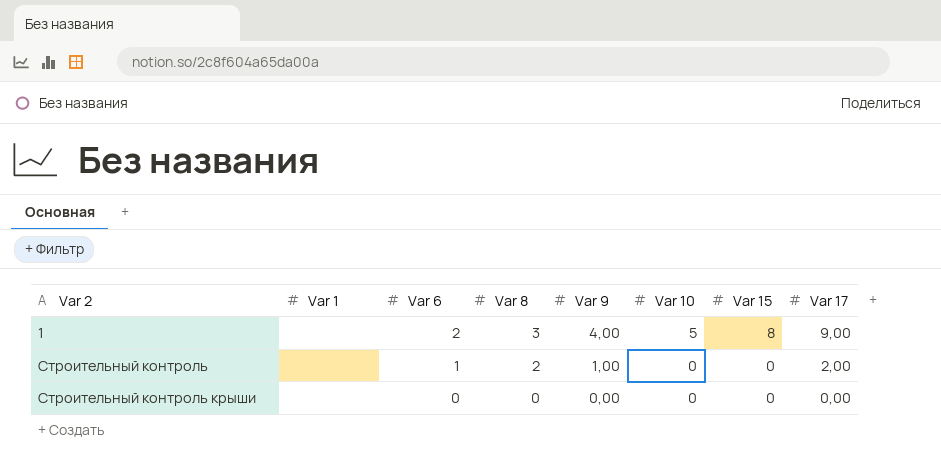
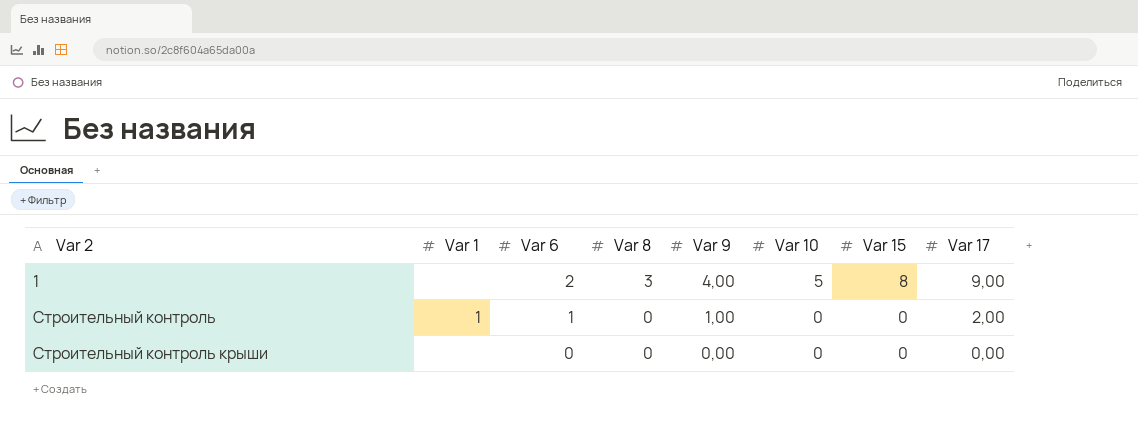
Строительный контроль | Var 1: none -> 1
Строительный контроль | Var 8: 2 -> 0

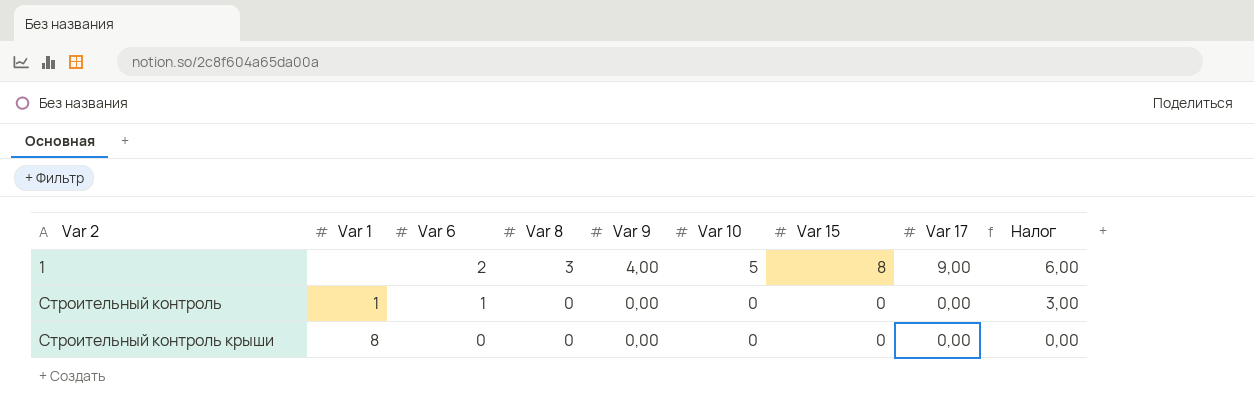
column Налог | formula: none -> [Var 6] * 3
Строительный контроль | Var 9: 1,00 -> 0,00
Строительный контроль | Var 17: 2,00 -> 0,00
Строительный контроль крыши | Var 1: none -> 8

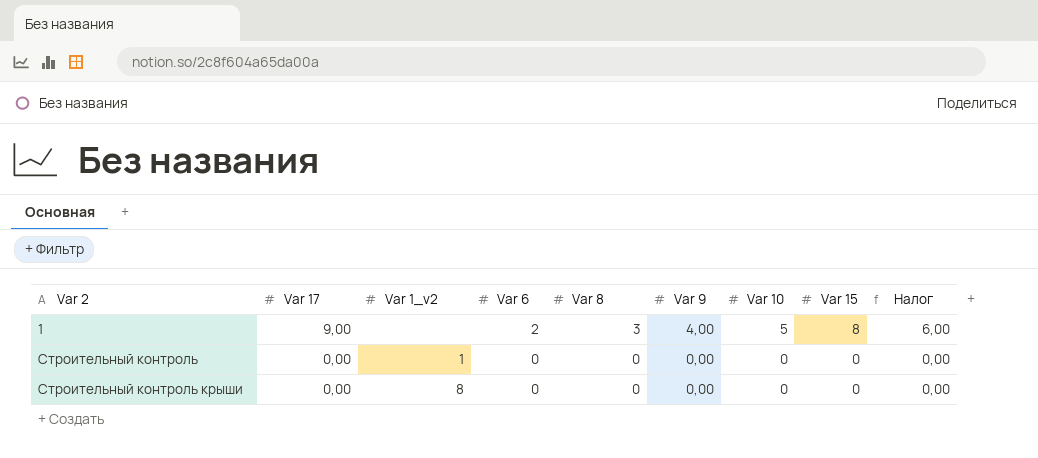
column Var 17 | position: 8 -> 2
column name: Var 1 -> Var 1_v2
Строительный контроль | Var 6: 1 -> 0
Строительный контроль | Налог: 3,00 -> 0,00

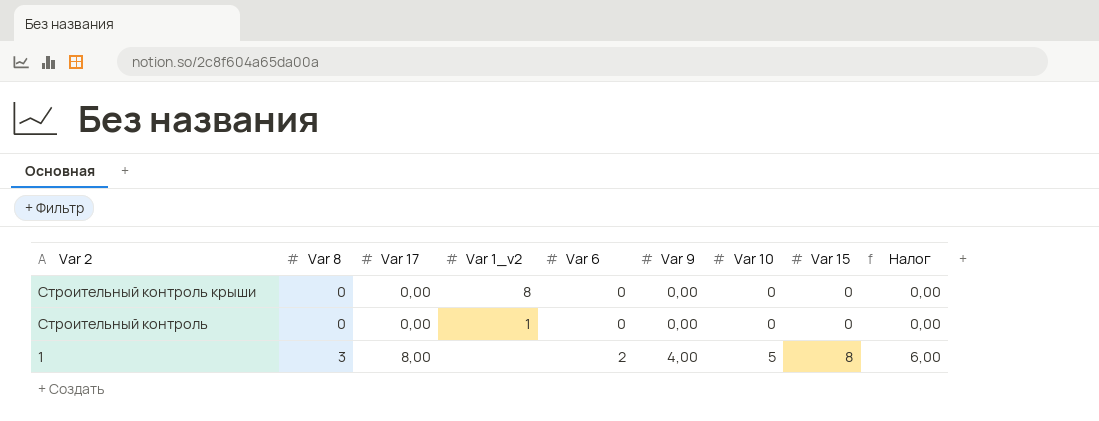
row order: Var 2 ascending -> Var 2 descending
column Var 8 | position: 5 -> 2
1 | Var 17: 9,00 -> 8,00

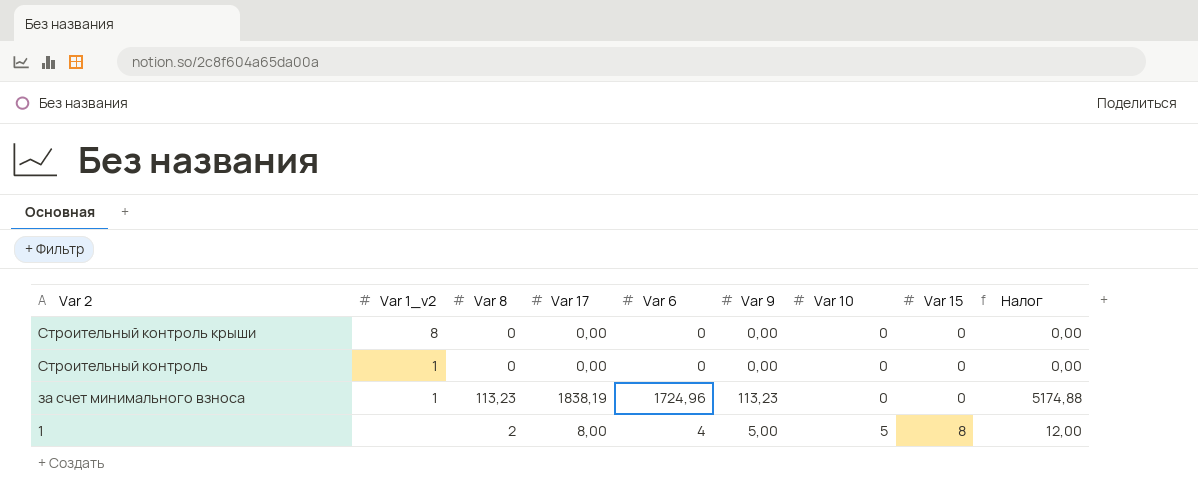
column Var 1_v2 | position: 4 -> 2
row за счет минимального взноса: none -> 1 | 113,23 | 1838,19 | 1724,96 | 113,23 | 0 | 0 | 5174,88
1 | Var 8: 3 -> 2
1 | Var 6: 2 -> 4
1 | Var 9: 4,00 -> 5,00
1 | Налог: 6,00 -> 12,00

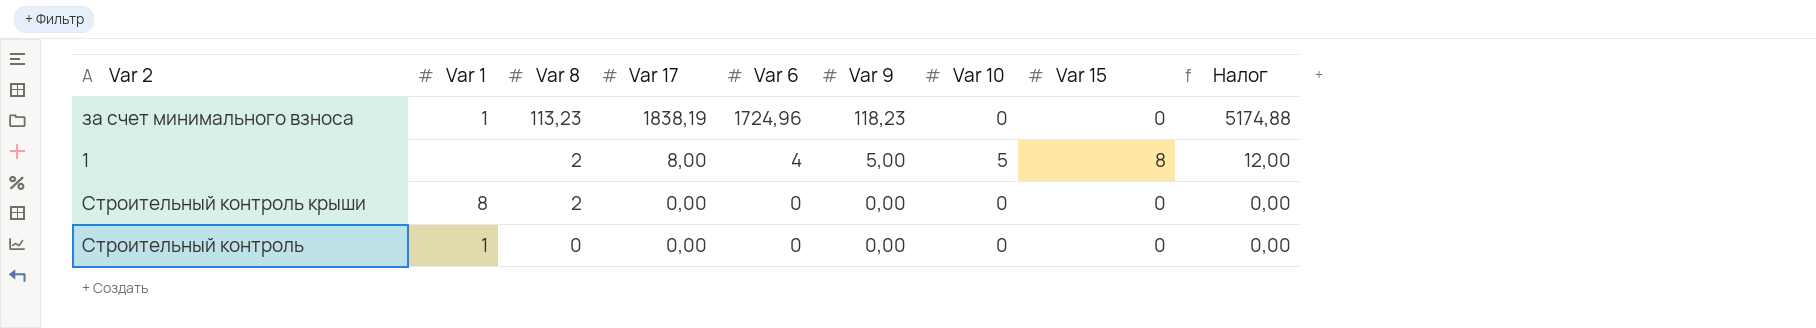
row order: Var 2 descending -> Var 8 descending
column name: Var 1_v2 -> Var 1
за счет минимального взноса | Var 9: 113,23 -> 118,23
Строительный контроль крыши | Var 8: 0 -> 2

